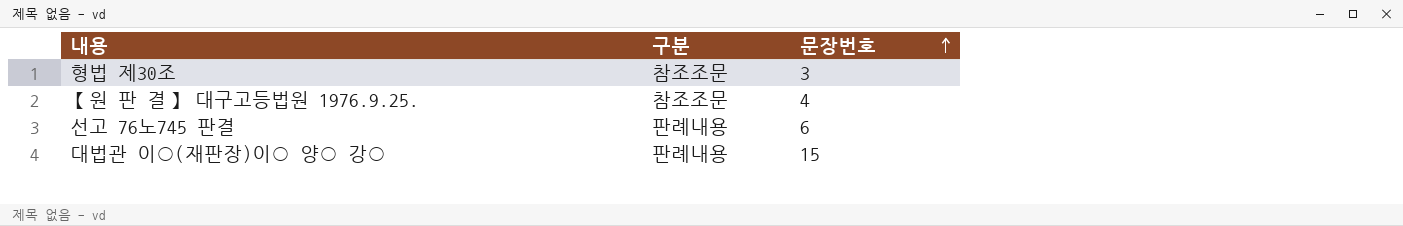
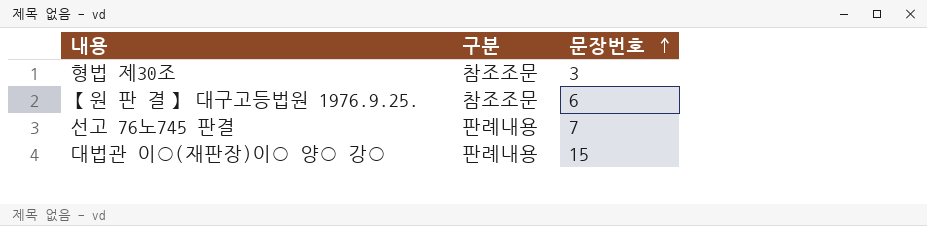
【원 판 결】 대구고등법원 1976.9.25. | 문장번호: 4 -> 6
선고 76노745 판결 | 문장번호: 6 -> 7

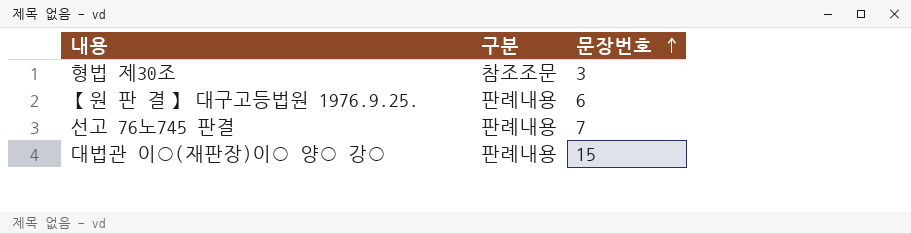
【원 판 결】 대구고등법원 1976.9.25. | 구분: 참조조문 -> 판례내용

